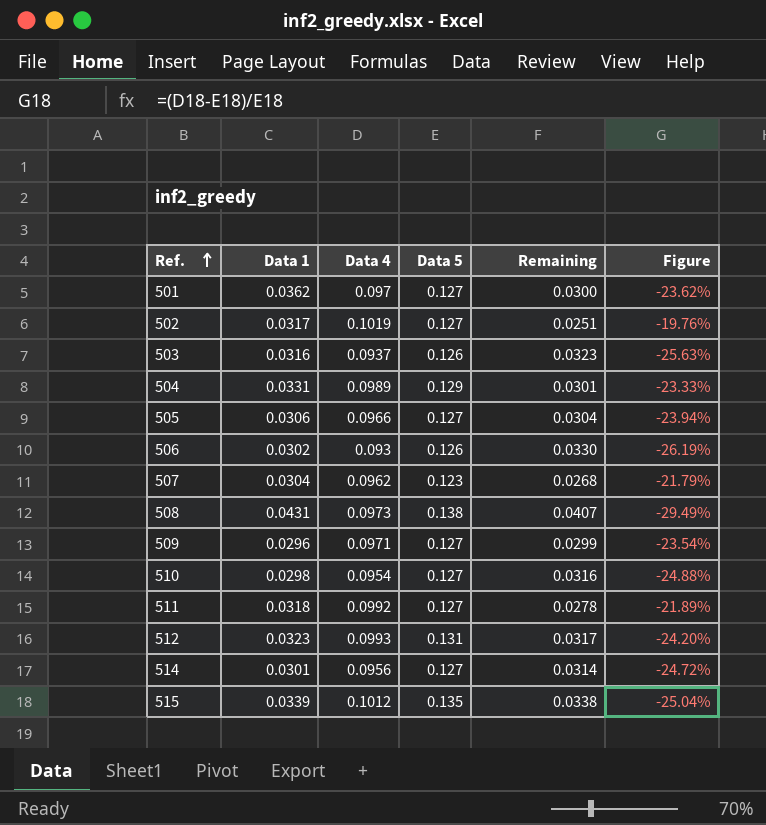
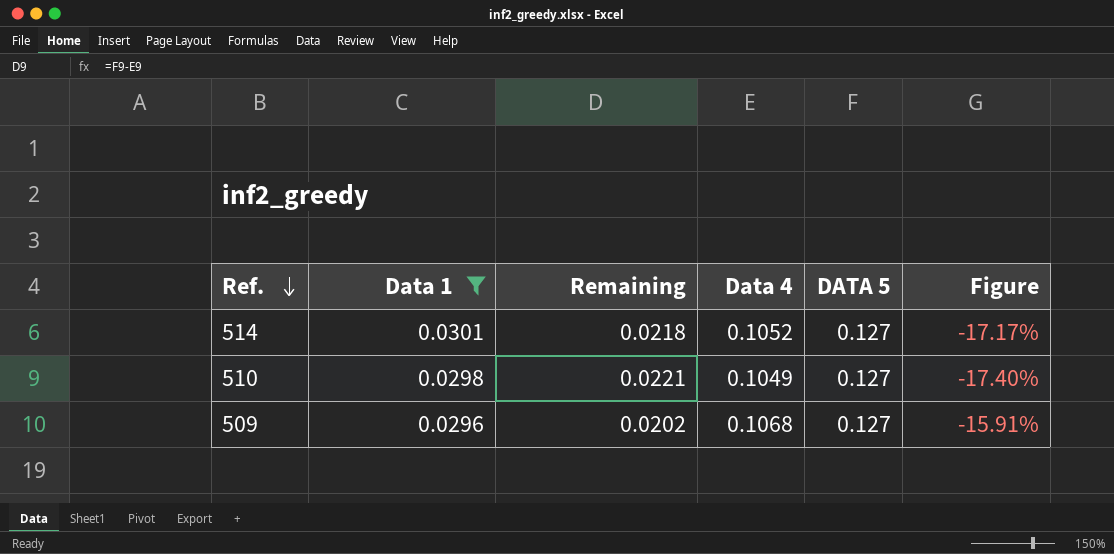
filter: none -> Data 1 <= 0.0301
row order: Ref. ascending -> Ref. descending
column Remaining | position: 5 -> 3
column name: Data 5 -> DATA 5
514 | Remaining: 0.0314 -> 0.0218
514 | Data 4: 0.0956 -> 0.1052
514 | Figure: -24.72% -> -17.17%
510 | Remaining: 0.0316 -> 0.0221
510 | Data 4: 0.0954 -> 0.1049
510 | Figure: -24.88% -> -17.40%
509 | Remaining: 0.0299 -> 0.0202
509 | Data 4: 0.0971 -> 0.1068
509 | Figure: -23.54% -> -15.91%

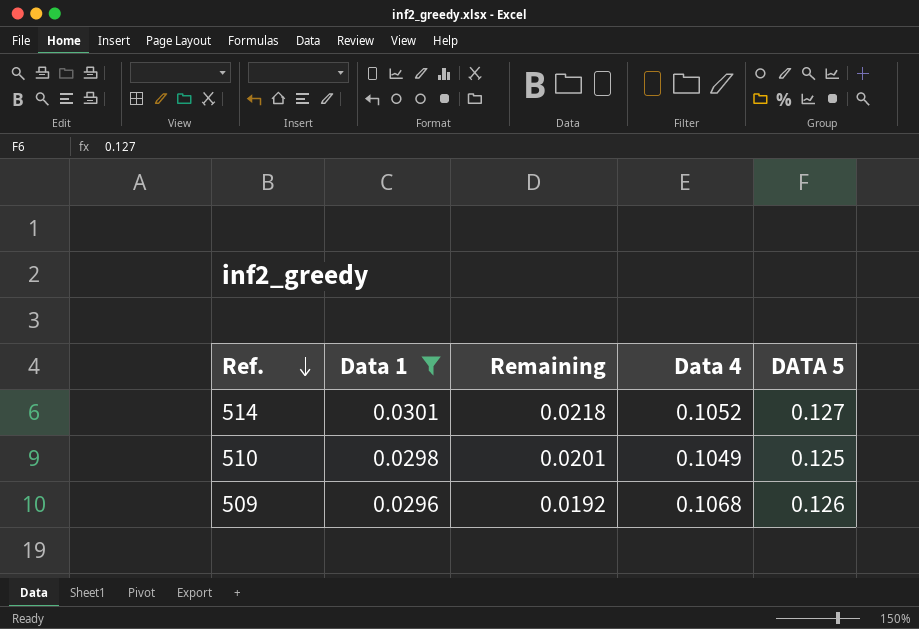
column Figure | formula: ([Data 4] - [DATA 5]) / [DATA 5] -> none
510 | Remaining: 0.0221 -> 0.0201
510 | DATA 5: 0.127 -> 0.125
509 | Remaining: 0.0202 -> 0.0192
509 | DATA 5: 0.127 -> 0.126

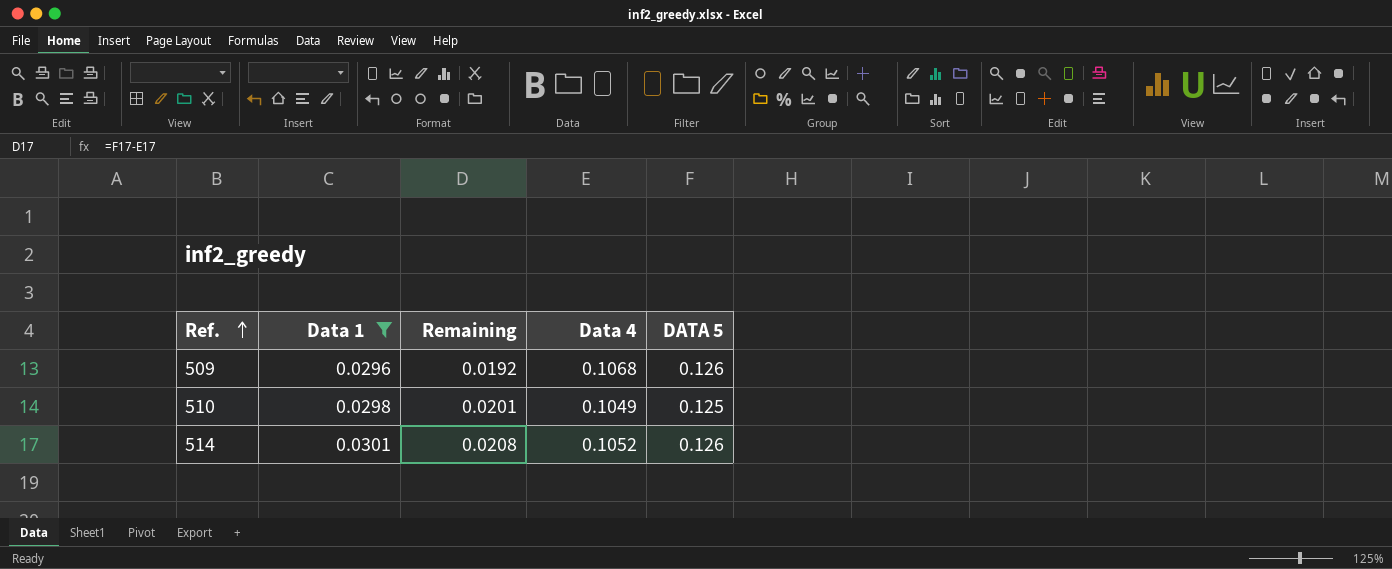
row order: Ref. descending -> Ref. ascending
514 | Remaining: 0.0218 -> 0.0208
514 | DATA 5: 0.127 -> 0.126

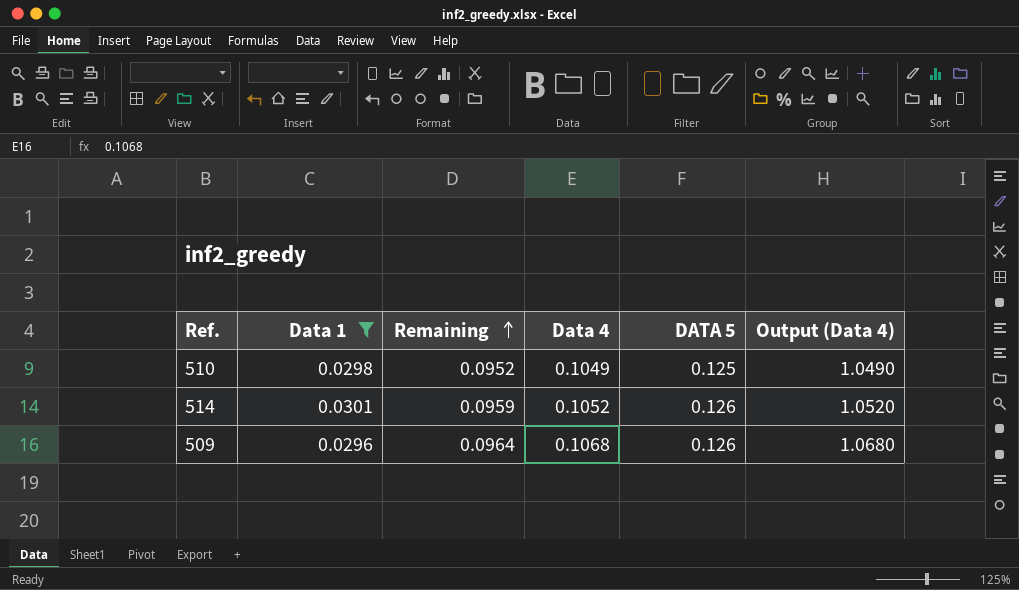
row order: Ref. ascending -> Remaining ascending
column Remaining | formula: [DATA 5] - [Data 4] -> [DATA 5] - [Data 1]
column Output (Data 4) | formula: none -> [Data 4] * 10

